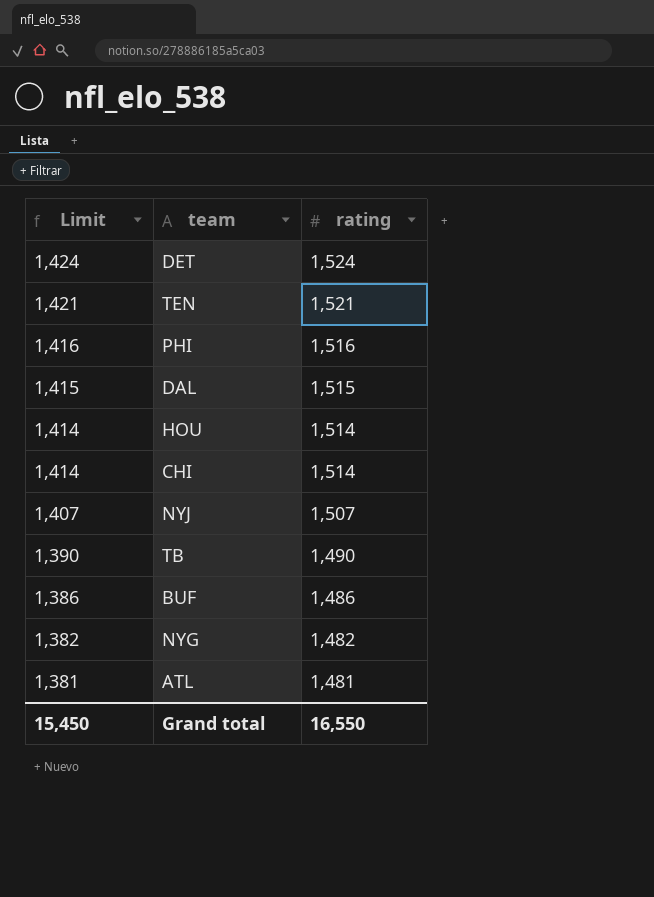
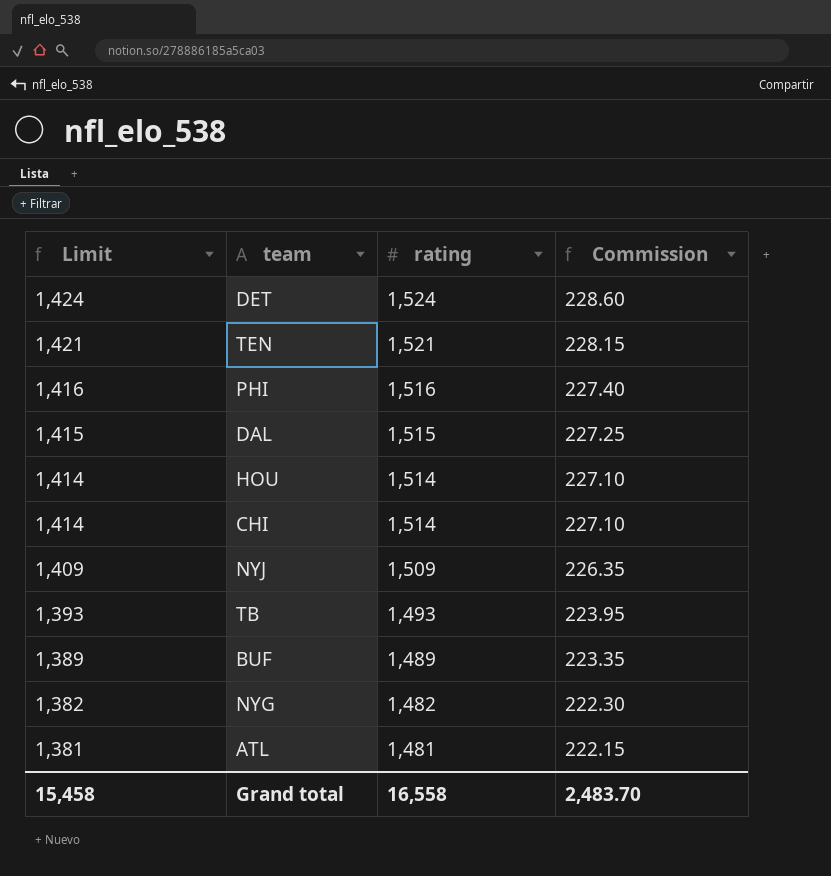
column Commission | formula: none -> [rating] * 0.15
NYJ | Limit: 1,407 -> 1,409
NYJ | rating: 1,507 -> 1,509
TB | Limit: 1,390 -> 1,393
TB | rating: 1,490 -> 1,493
BUF | Limit: 1,386 -> 1,389
BUF | rating: 1,486 -> 1,489
Grand total | Limit: 15,450 -> 15,458
Grand total | rating: 16,550 -> 16,558

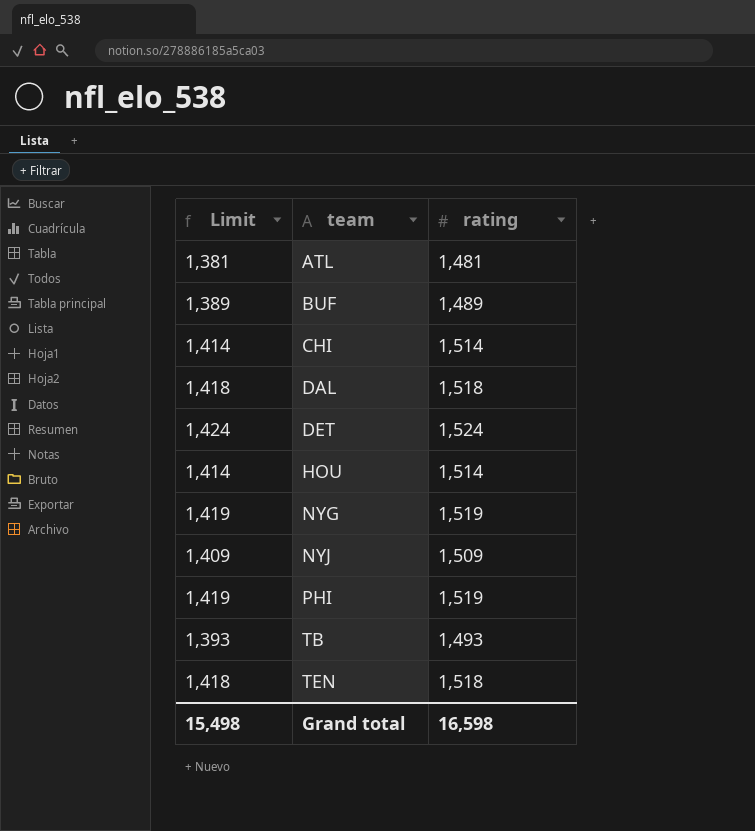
row order: Limit descending -> team ascending
column Commission | formula: [rating] * 0.15 -> none
DAL | Limit: 1,415 -> 1,418
DAL | rating: 1,515 -> 1,518
NYG | Limit: 1,382 -> 1,419
NYG | rating: 1,482 -> 1,519
PHI | Limit: 1,416 -> 1,419
PHI | rating: 1,516 -> 1,519
TEN | Limit: 1,421 -> 1,418
TEN | rating: 1,521 -> 1,518
Grand total | Limit: 15,458 -> 15,498
Grand total | rating: 16,558 -> 16,598

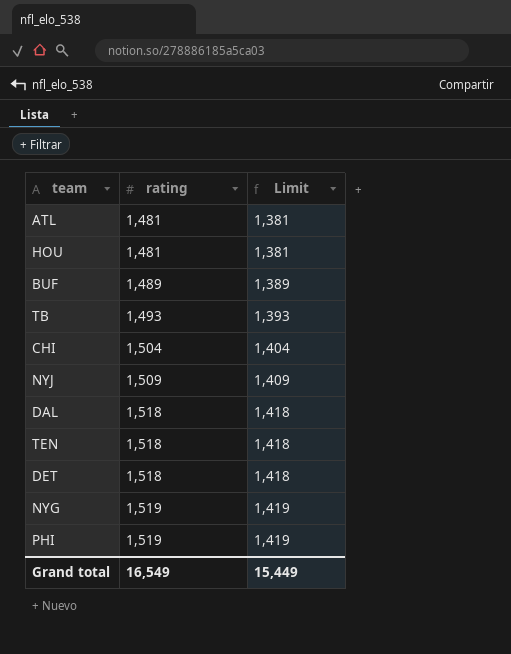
row order: team ascending -> rating ascending
column Limit | position: 1 -> 3
HOU | rating: 1,514 -> 1,481
HOU | Limit: 1,414 -> 1,381
CHI | rating: 1,514 -> 1,504
CHI | Limit: 1,414 -> 1,404
DET | rating: 1,524 -> 1,518
DET | Limit: 1,424 -> 1,418
Grand total | rating: 16,598 -> 16,549
Grand total | Limit: 15,498 -> 15,449

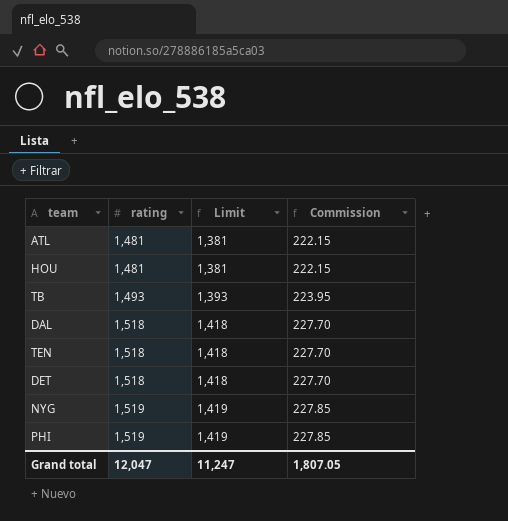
column Commission | formula: none -> [rating] * 0.15
row BUF: 1,489 | 1,389 -> none
row CHI: 1,504 | 1,404 -> none
row NYJ: 1,509 | 1,409 -> none
Grand total | rating: 16,549 -> 12,047
Grand total | Limit: 15,449 -> 11,247

